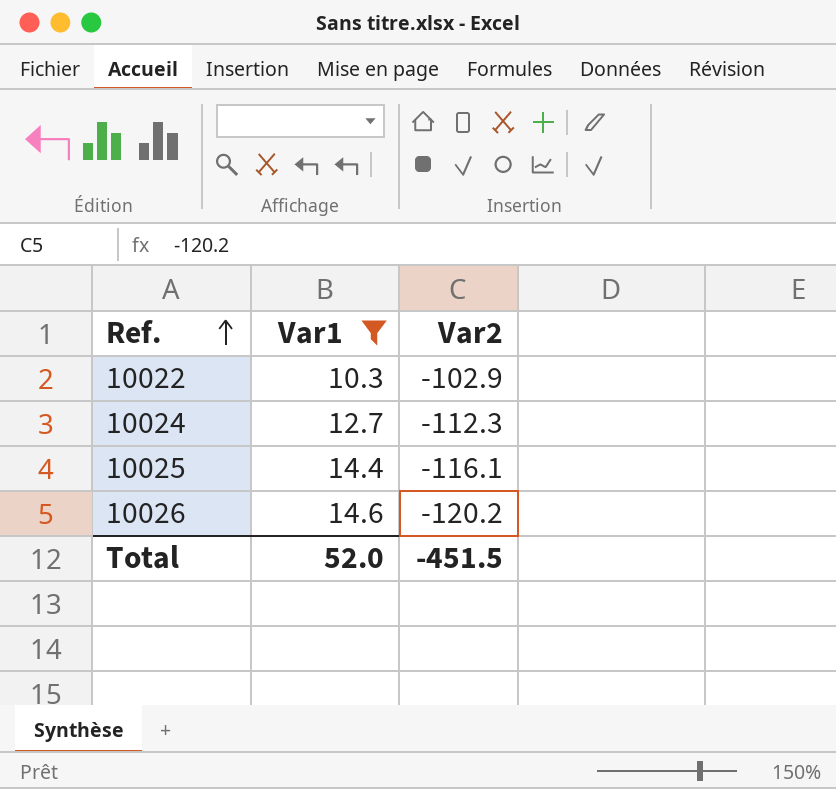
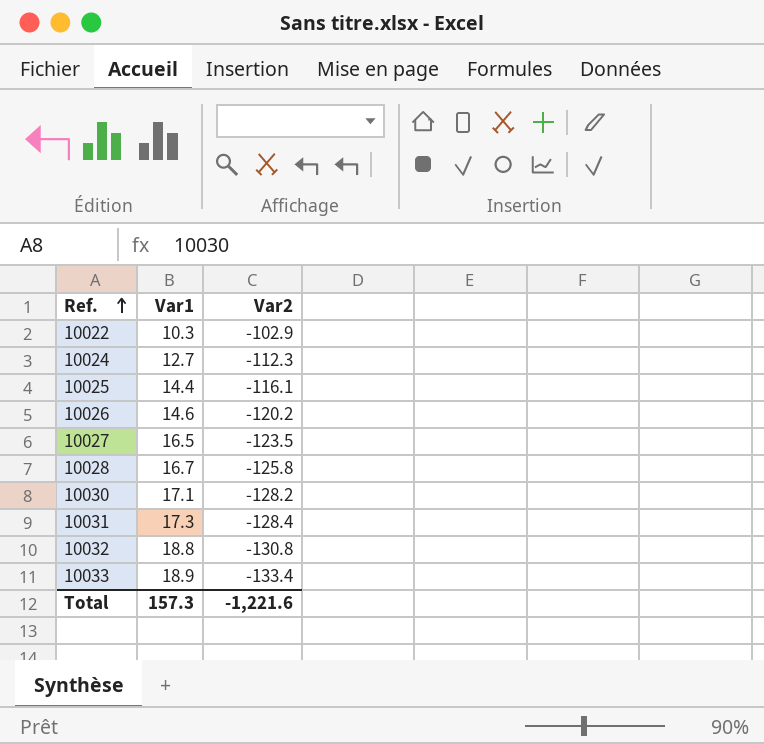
filter: Var1 <= 14.6 -> none
Total | Var1: 52.0 -> 157.3
Total | Var2: -451.5 -> -1,221.6

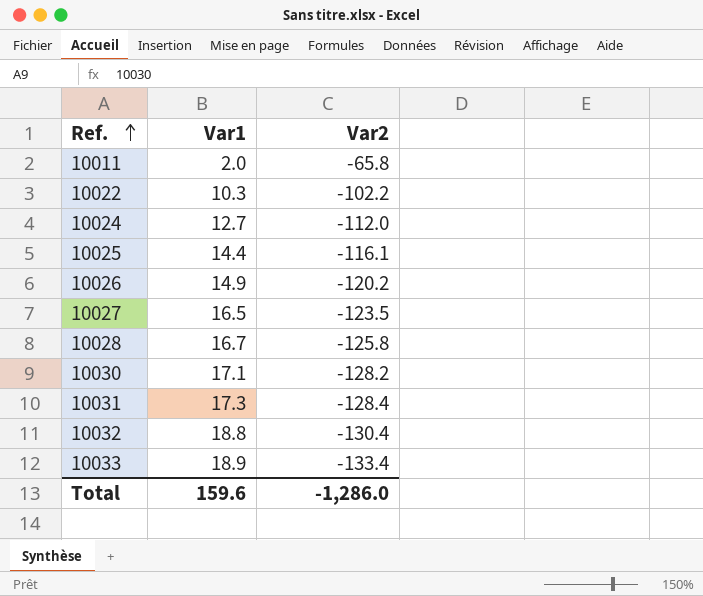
row 10011: none -> 2.0 | -65.8
10022 | Var2: -102.9 -> -102.2
10024 | Var2: -112.3 -> -112.0
10026 | Var1: 14.6 -> 14.9
10032 | Var2: -130.8 -> -130.4
Total | Var1: 157.3 -> 159.6
Total | Var2: -1,221.6 -> -1,286.0

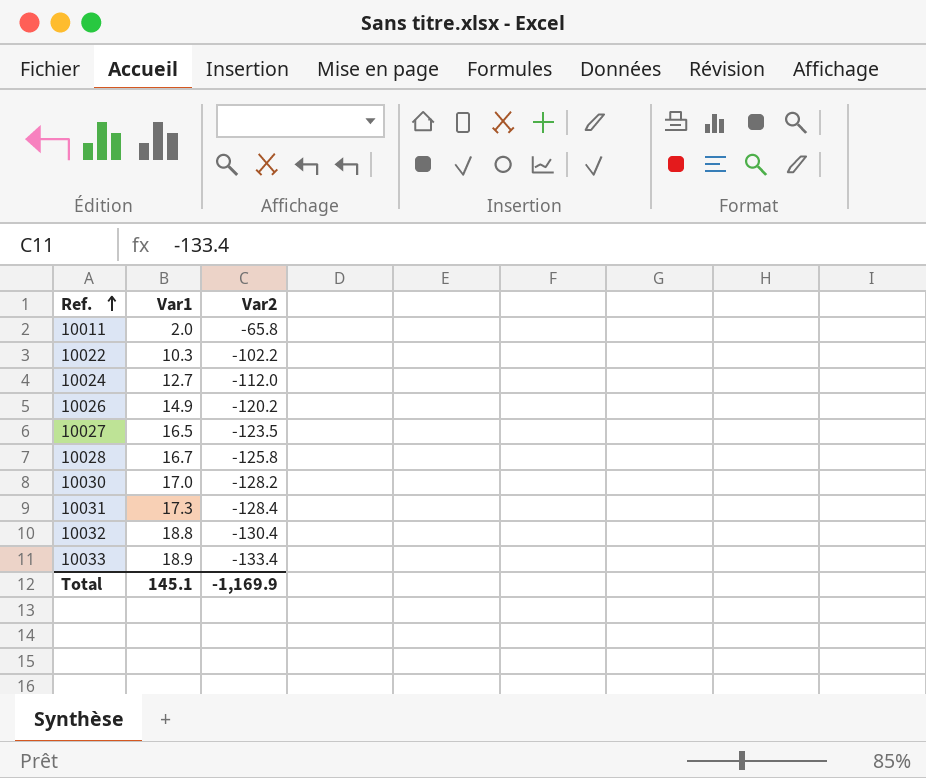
row 10025: 14.4 | -116.1 -> none
10030 | Var1: 17.1 -> 17.0
Total | Var1: 159.6 -> 145.1
Total | Var2: -1,286.0 -> -1,169.9

